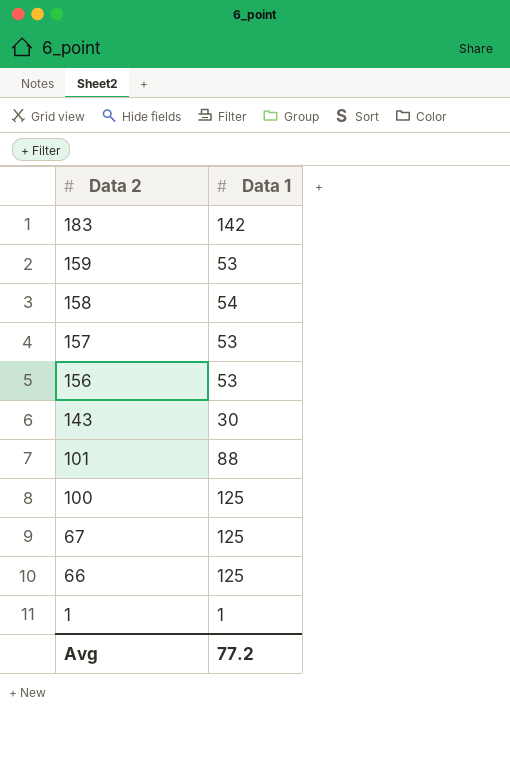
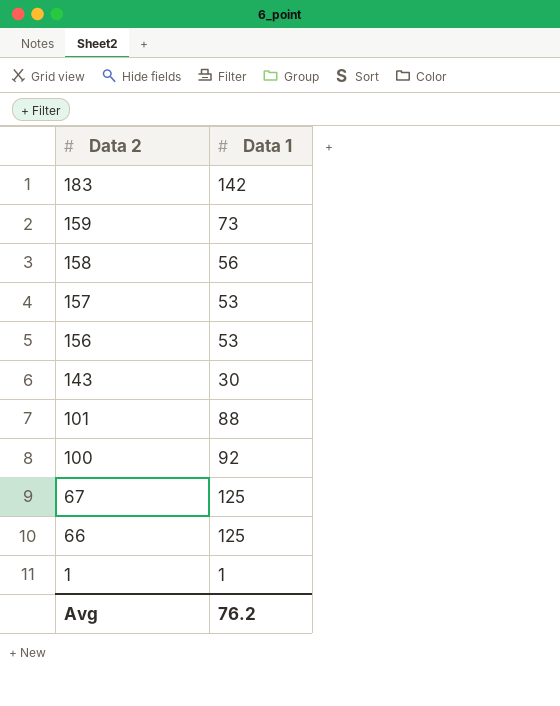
159 | Data 1: 53 -> 73
158 | Data 1: 54 -> 56
100 | Data 1: 125 -> 92
Avg | Data 1: 77.2 -> 76.2

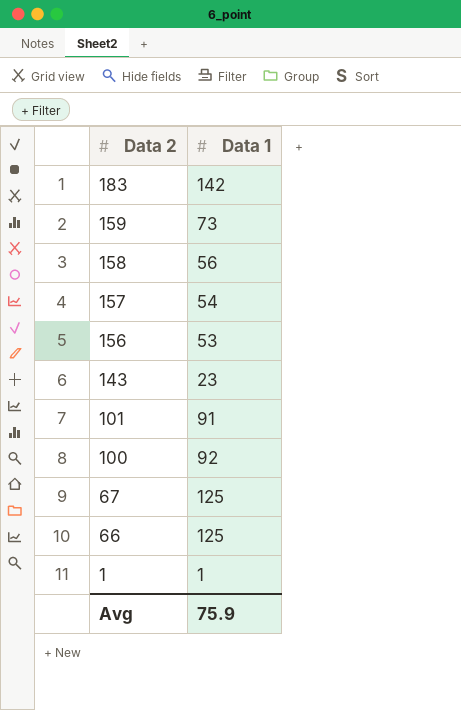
157 | Data 1: 53 -> 54
143 | Data 1: 30 -> 23
101 | Data 1: 88 -> 91
Avg | Data 1: 76.2 -> 75.9

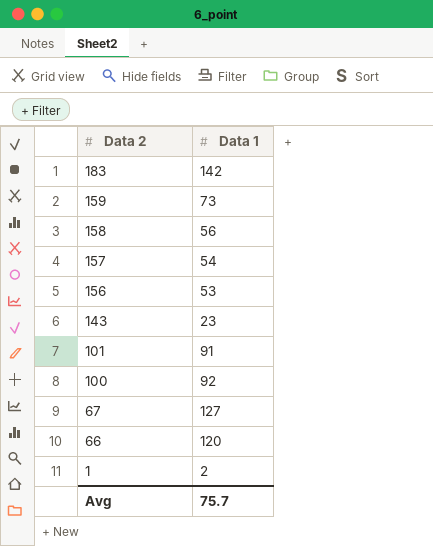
67 | Data 1: 125 -> 127
66 | Data 1: 125 -> 120
1 | Data 1: 1 -> 2
Avg | Data 1: 75.9 -> 75.7

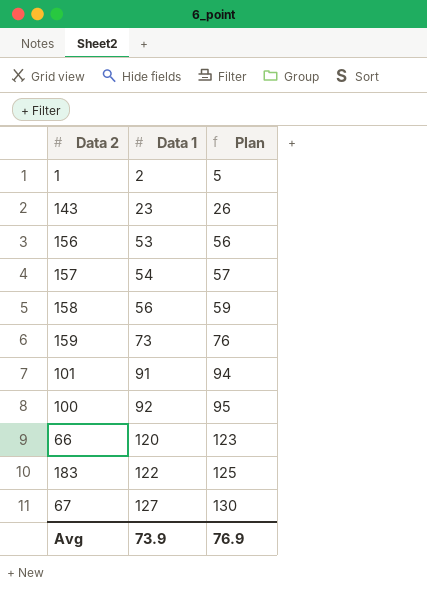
row order: Data 2 descending -> Data 1 ascending
column Plan | formula: none -> [Data 1] + 3
183 | Data 1: 142 -> 122
Avg | Data 1: 75.7 -> 73.9

